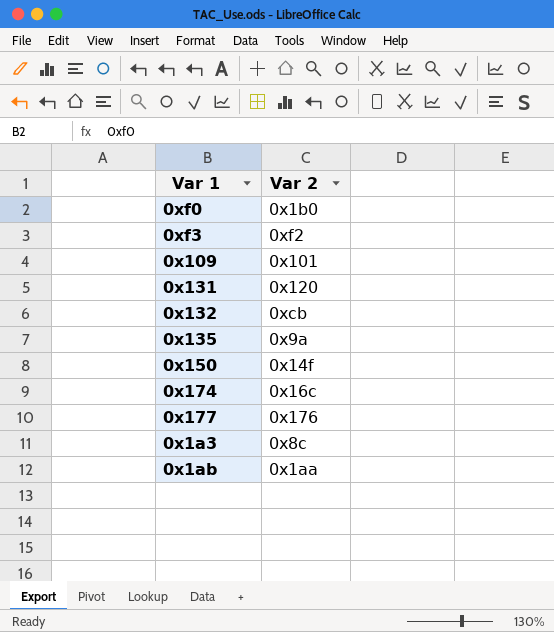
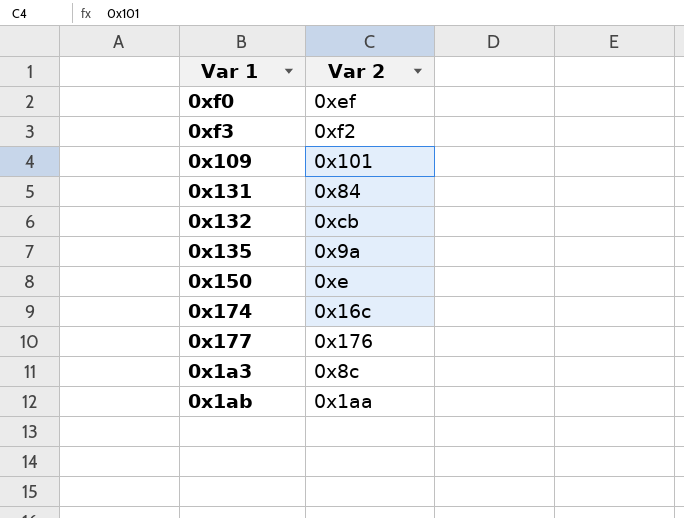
0xf0 | Var 2: 0x1b0 -> 0xef
0x131 | Var 2: 0x120 -> 0x84
0x150 | Var 2: 0x14f -> 0xe

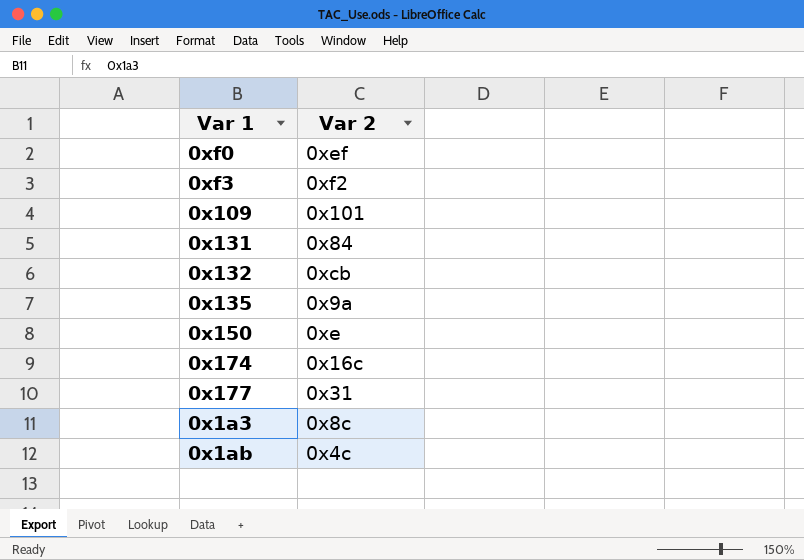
0x177 | Var 2: 0x176 -> 0x31
0x1ab | Var 2: 0x1aa -> 0x4c

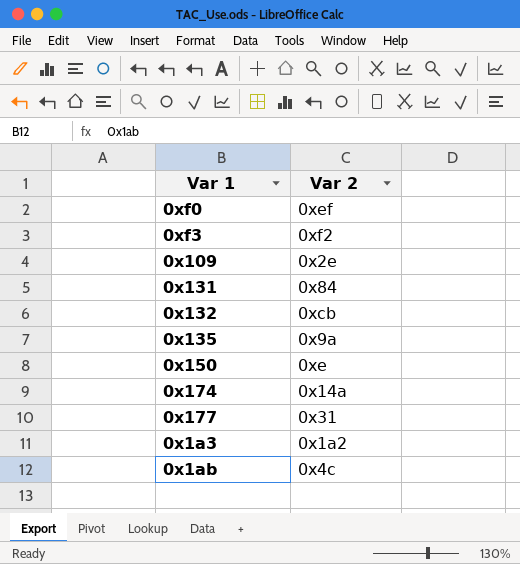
0x109 | Var 2: 0x101 -> 0x2e
0x174 | Var 2: 0x16c -> 0x14a
0x1a3 | Var 2: 0x8c -> 0x1a2

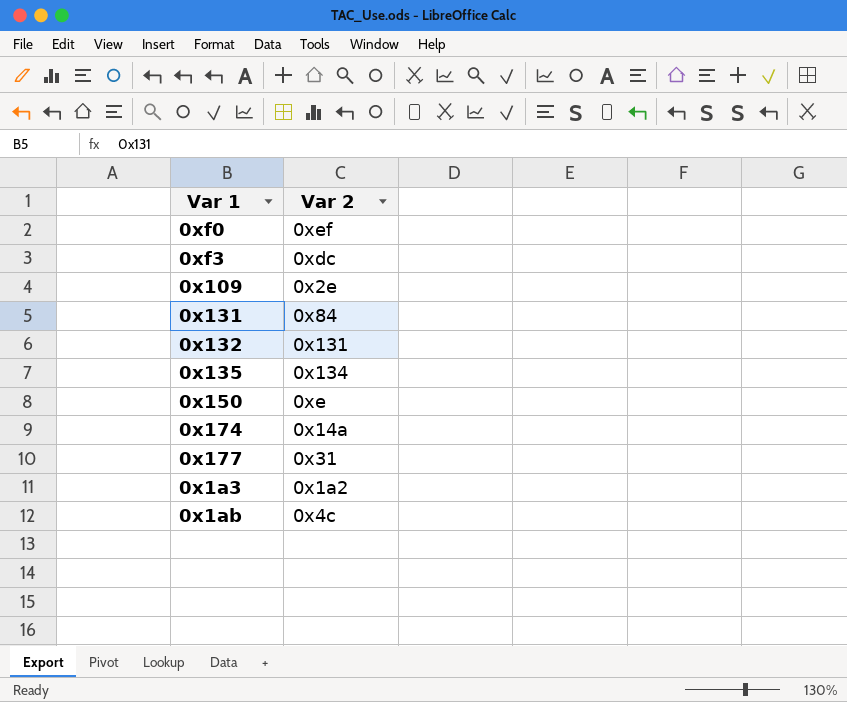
0xf3 | Var 2: 0xf2 -> 0xdc
0x132 | Var 2: 0xcb -> 0x131
0x135 | Var 2: 0x9a -> 0x134

